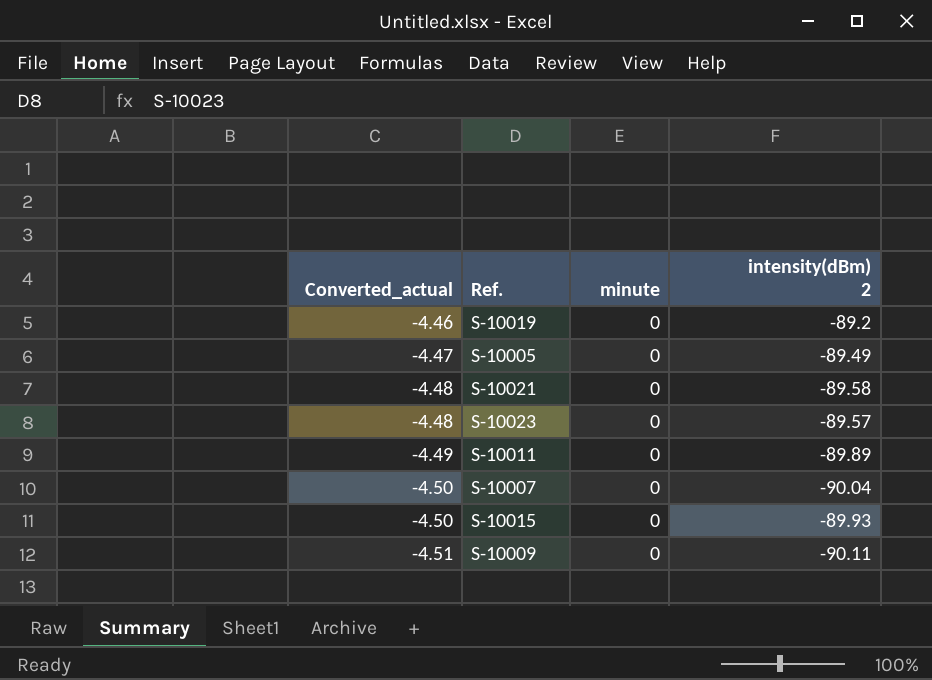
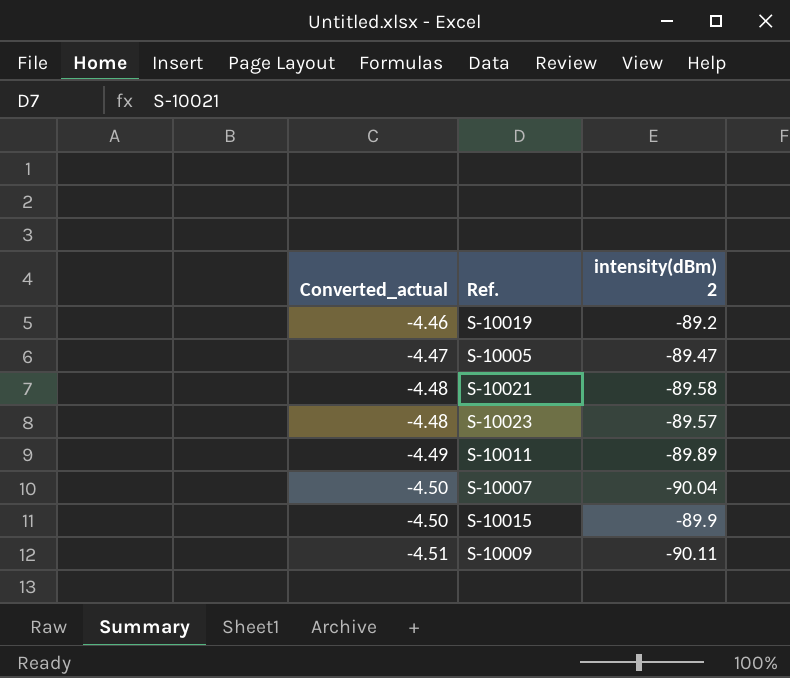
column minute | position: 3 -> none
S-10005 | intensity(dBm) 2: -89.49 -> -89.47
S-10015 | intensity(dBm) 2: -89.93 -> -89.9

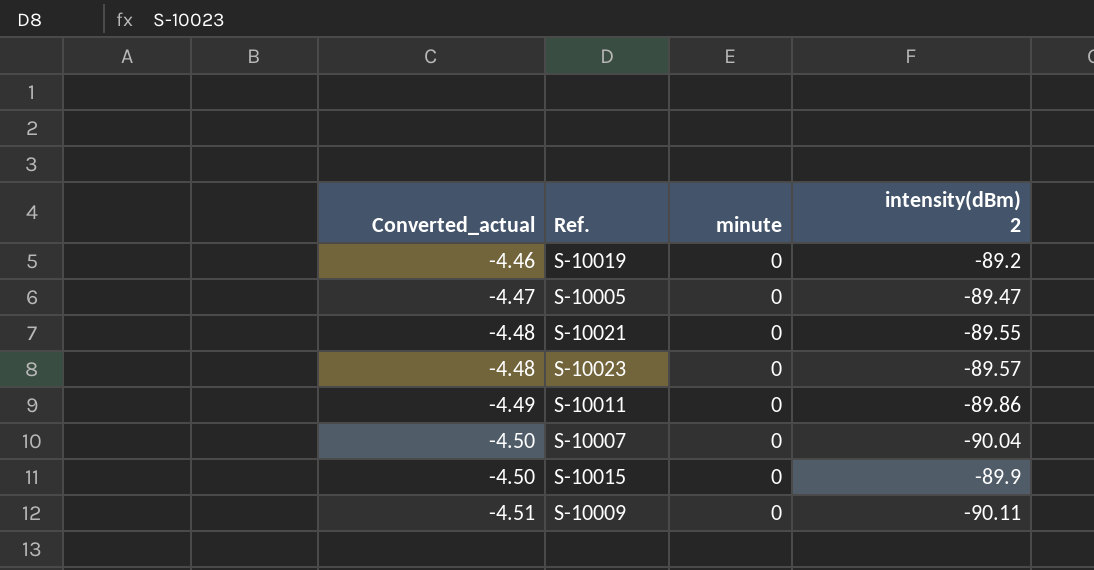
column minute | position: none -> 3
S-10021 | intensity(dBm) 2: -89.58 -> -89.55
S-10011 | intensity(dBm) 2: -89.89 -> -89.86

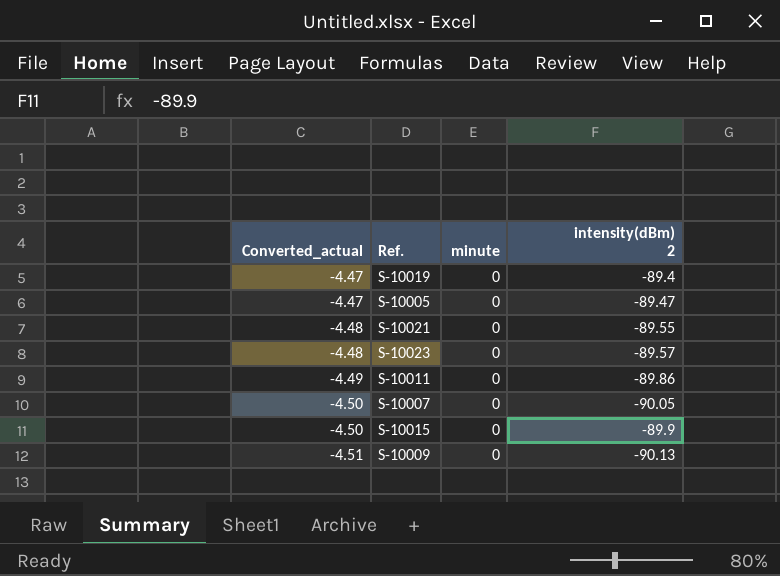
S-10019 | Converted_actual: -4.46 -> -4.47
S-10019 | intensity(dBm) 2: -89.2 -> -89.4
S-10007 | intensity(dBm) 2: -90.04 -> -90.05
S-10009 | intensity(dBm) 2: -90.11 -> -90.13

